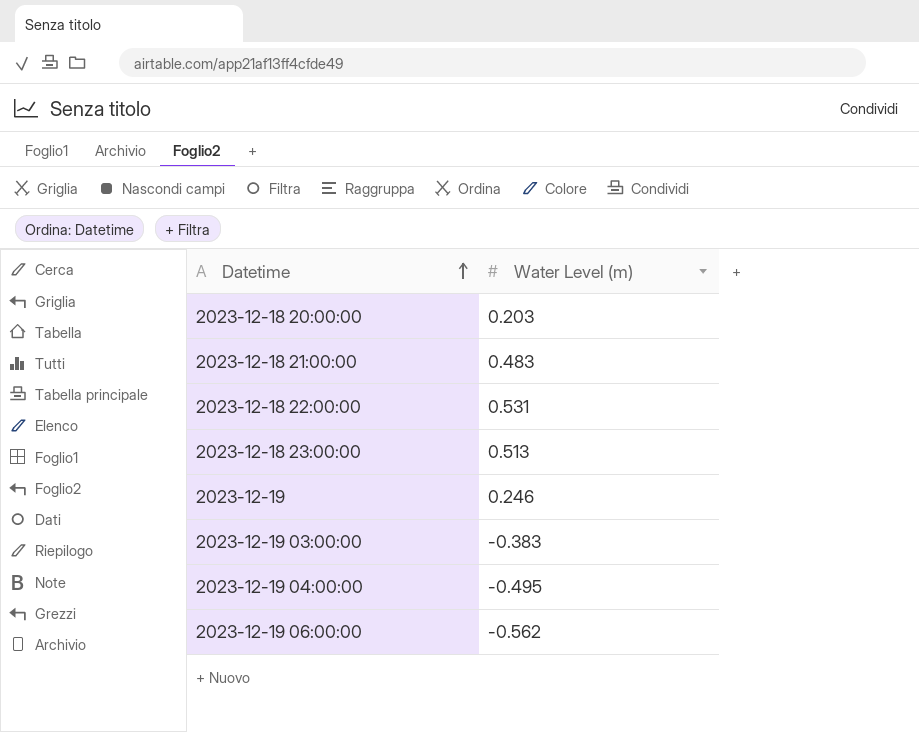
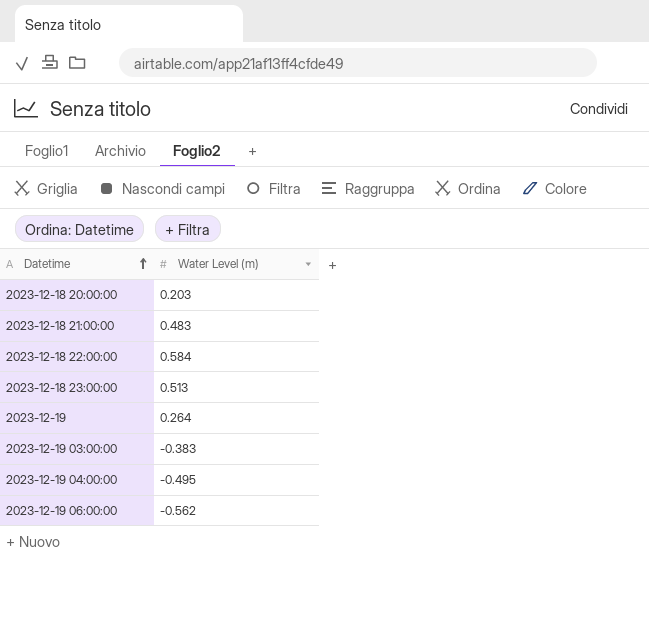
2023-12-18 22:00:00 | Water Level (m): 0.531 -> 0.584
2023-12-19 | Water Level (m): 0.246 -> 0.264

